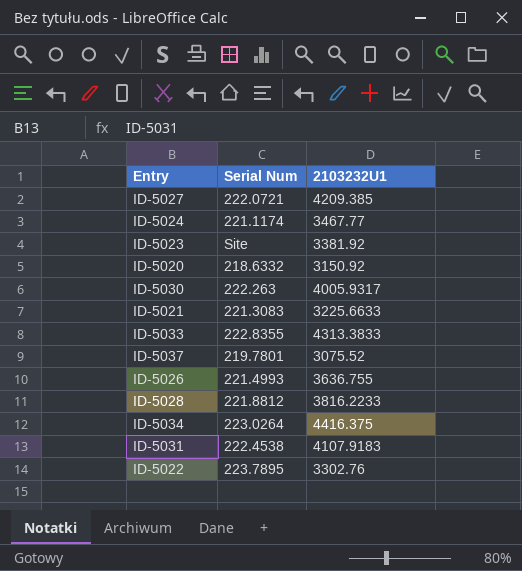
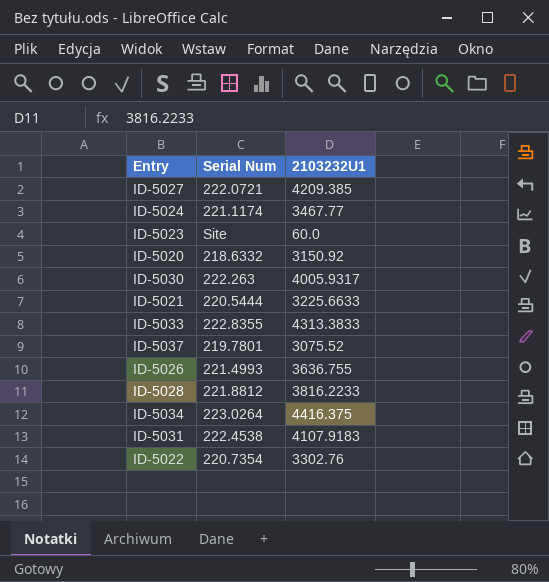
ID-5023 | 2103232U1: 3381.92 -> 60.0
ID-5021 | Serial Num: 221.3083 -> 220.5444
ID-5022 | Serial Num: 223.7895 -> 220.7354

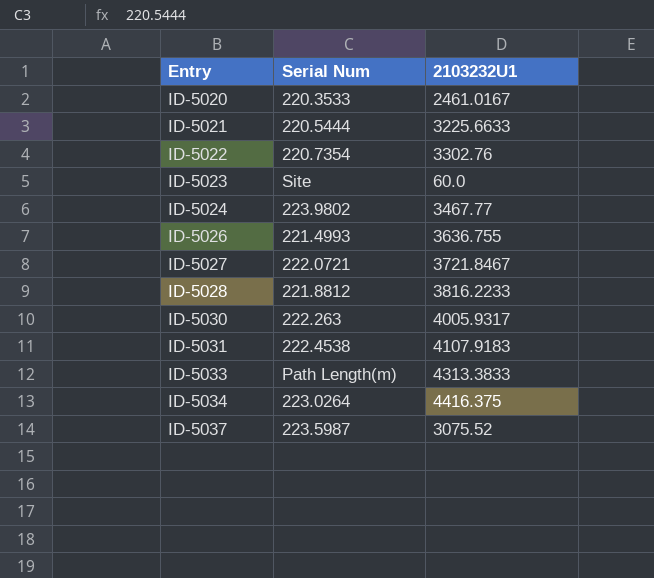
row order: none -> Entry ascending
ID-5020 | Serial Num: 218.6332 -> 220.3533
ID-5020 | 2103232U1: 3150.92 -> 2461.0167
ID-5024 | Serial Num: 221.1174 -> 223.9802
ID-5027 | 2103232U1: 4209.385 -> 3721.8467
ID-5033 | Serial Num: 222.8355 -> Path Length(m)
ID-5037 | Serial Num: 219.7801 -> 223.5987

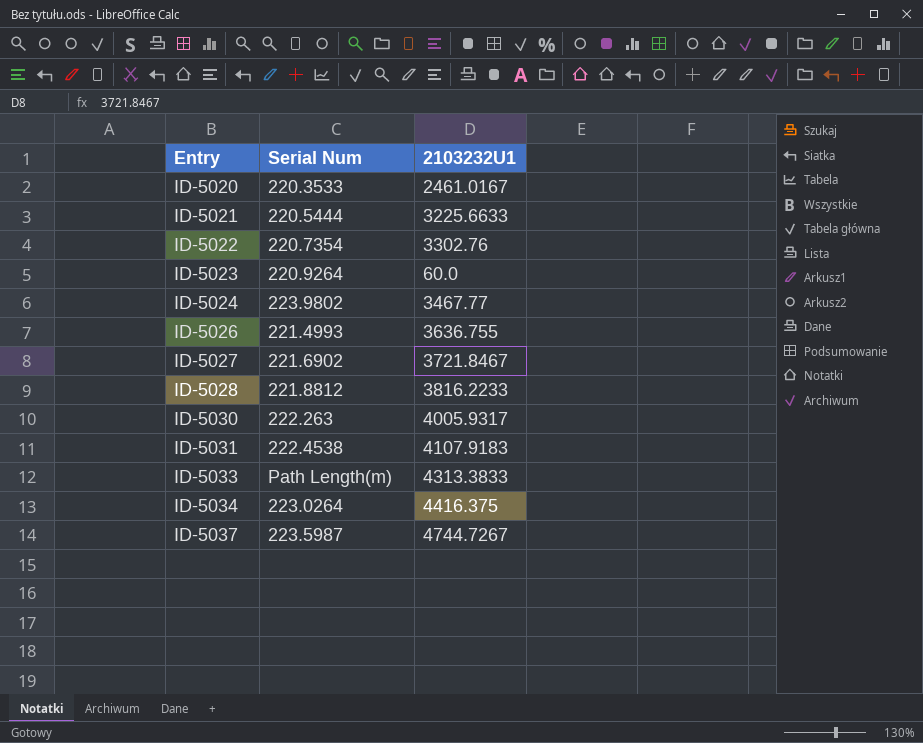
ID-5023 | Serial Num: Site -> 220.9264
ID-5027 | Serial Num: 222.0721 -> 221.6902
ID-5037 | 2103232U1: 3075.52 -> 4744.7267

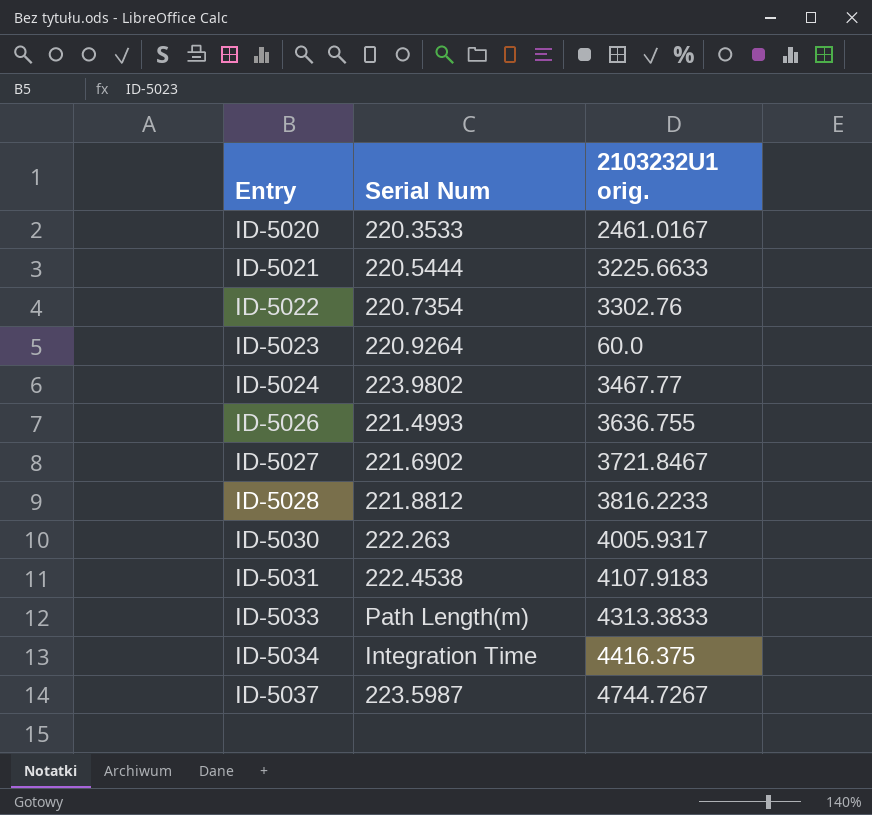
column name: 2103232U1 -> 2103232U1 orig.
ID-5034 | Serial Num: 223.0264 -> Integration Time

